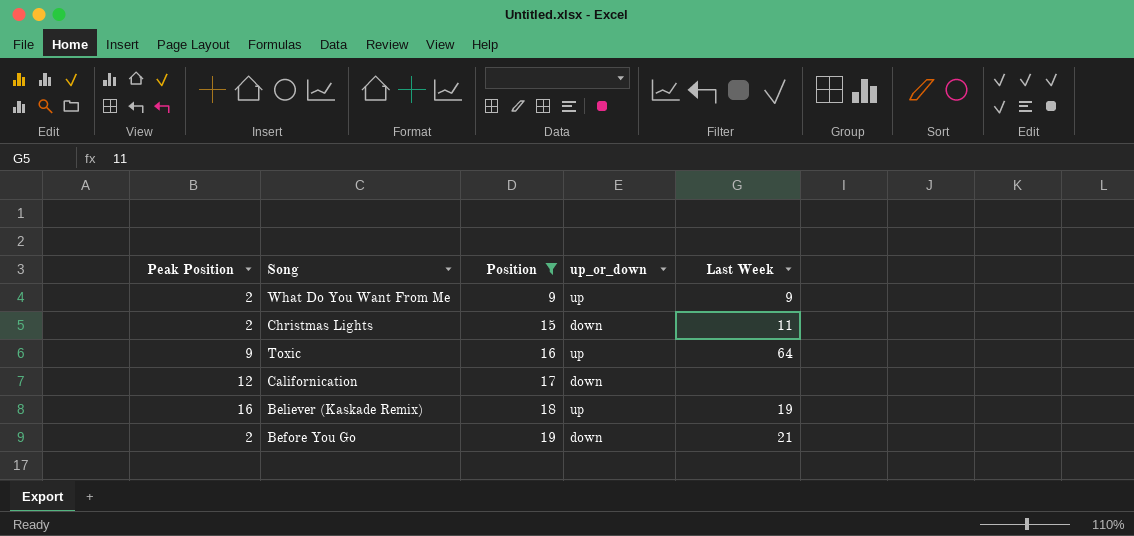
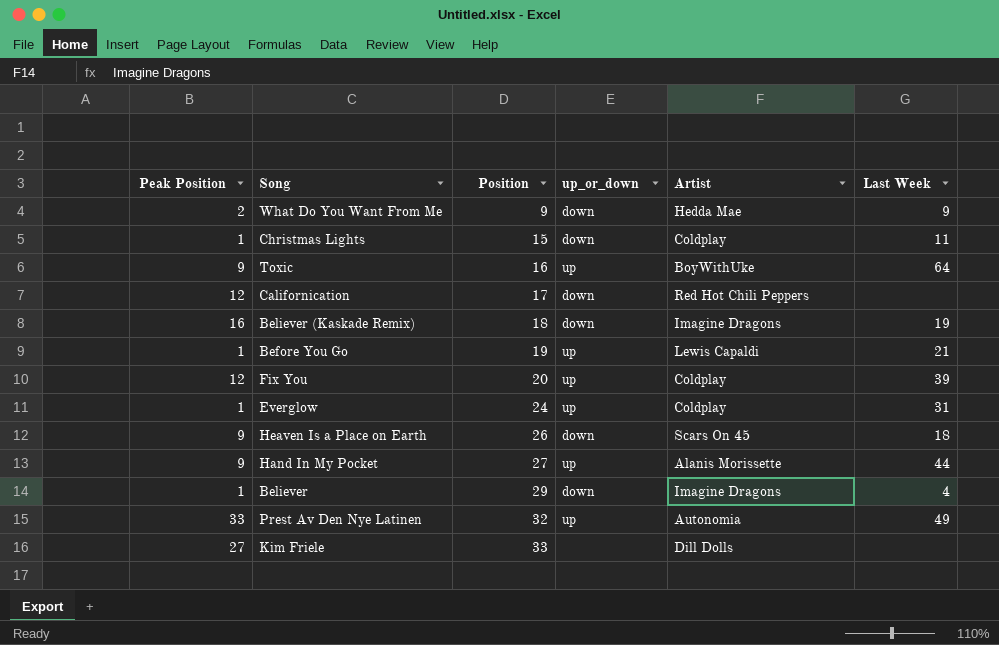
filter: Position <= 19 -> none
column Artist | position: none -> 5
What Do You Want From Me | up_or_down: up -> down
Christmas Lights | Peak Position: 2 -> 1
Believer (Kaskade Remix) | up_or_down: up -> down
Before You Go | Peak Position: 2 -> 1
Before You Go | up_or_down: down -> up

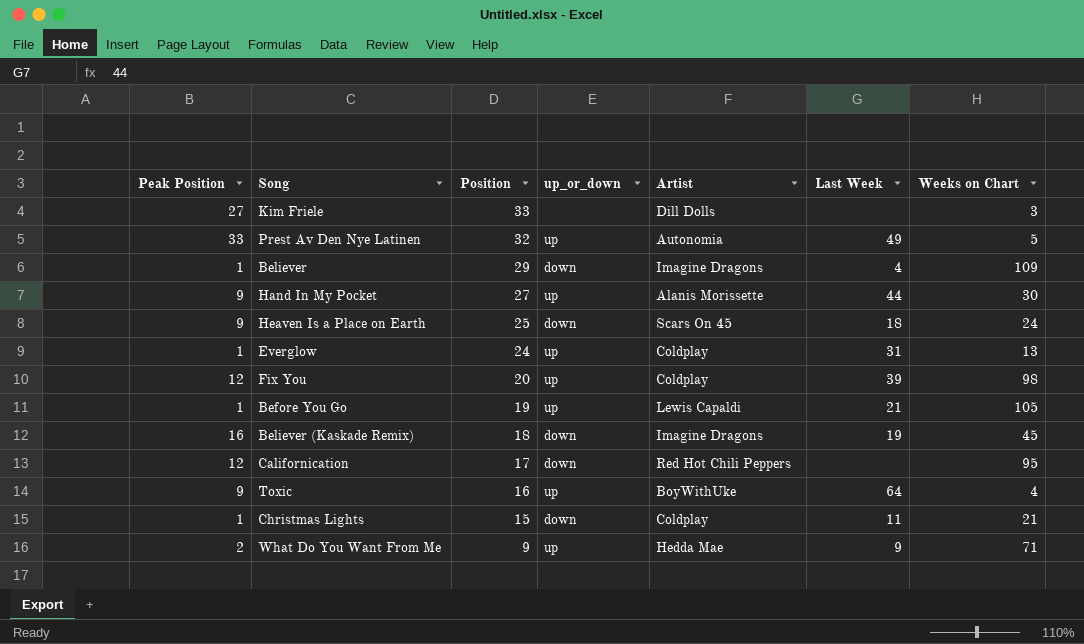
row order: Position ascending -> Position descending
column Weeks on Chart | position: none -> 7
Heaven Is a Place on Earth | Position: 26 -> 25
What Do You Want From Me | up_or_down: down -> up

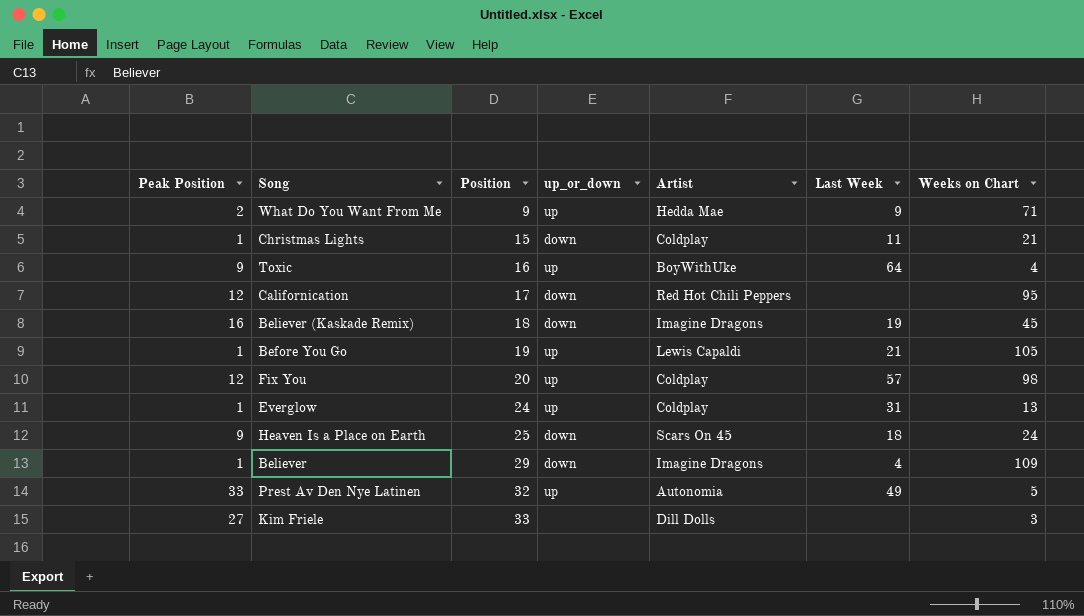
row order: Position descending -> Position ascending
row Hand In My Pocket: 9 | 27 | up | Alanis Morissette | 44 | 30 -> none
Fix You | Last Week: 39 -> 57

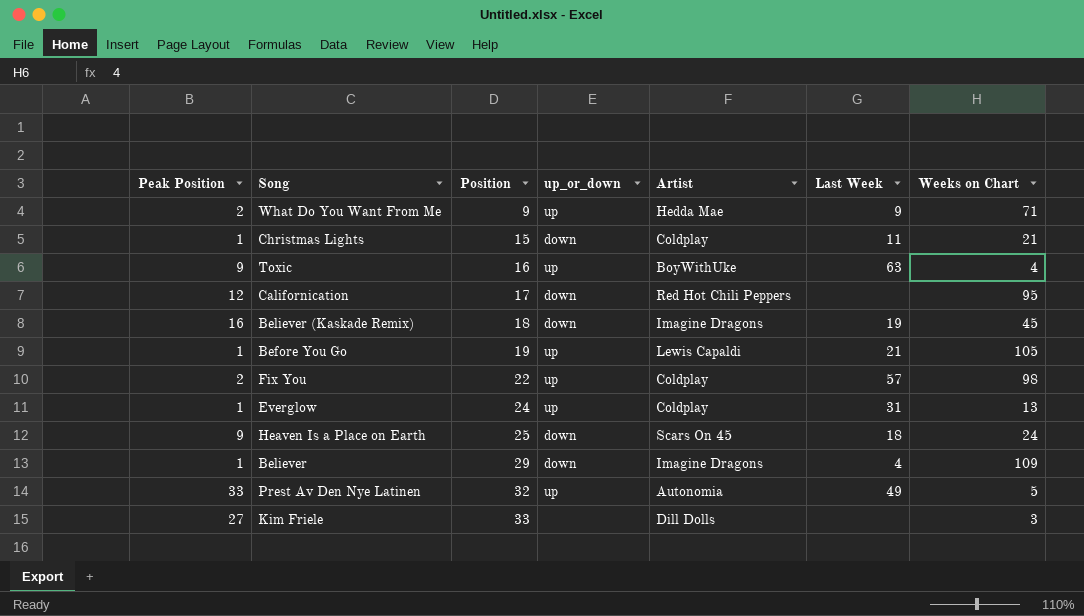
Toxic | Last Week: 64 -> 63
Fix You | Peak Position: 12 -> 2
Fix You | Position: 20 -> 22

